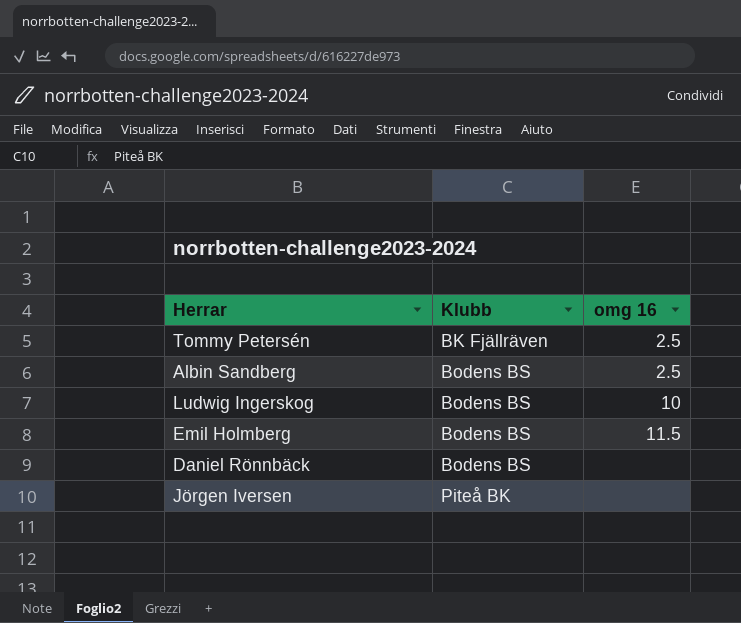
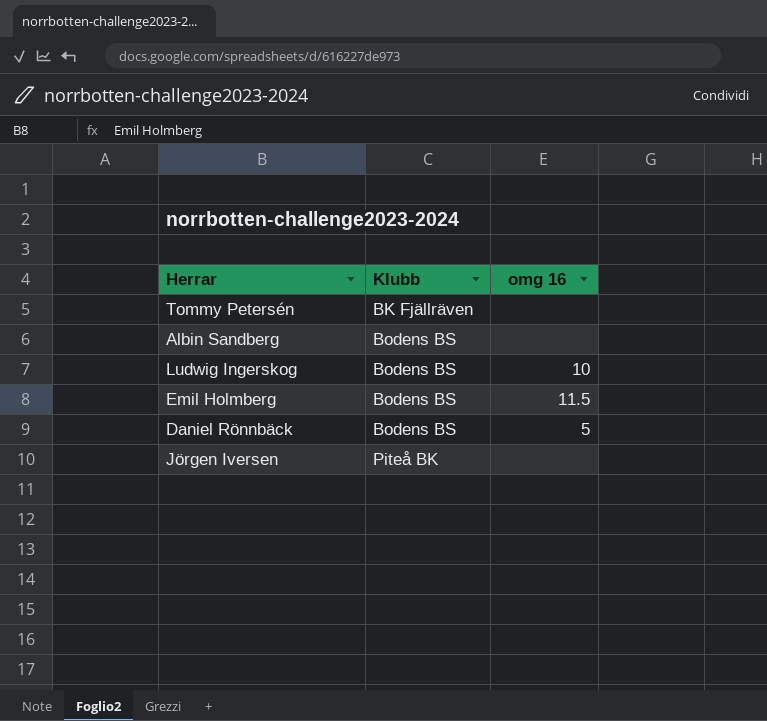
Tommy Petersén | omg 16: 2.5 -> none
Albin Sandberg | omg 16: 2.5 -> none
Daniel Rönnbäck | omg 16: none -> 5

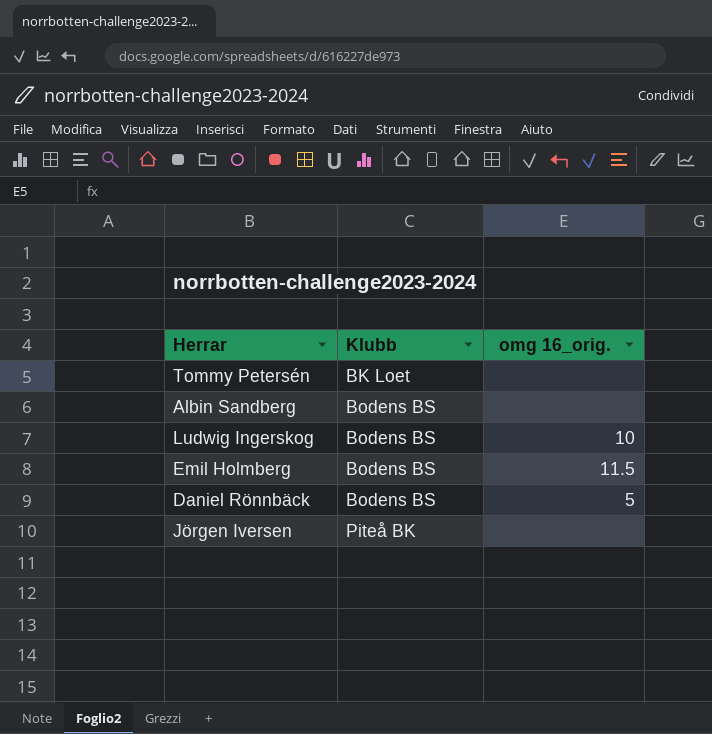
column name: omg 16 -> omg 16_orig.
Tommy Petersén | Klubb: BK Fjällräven -> BK Loet

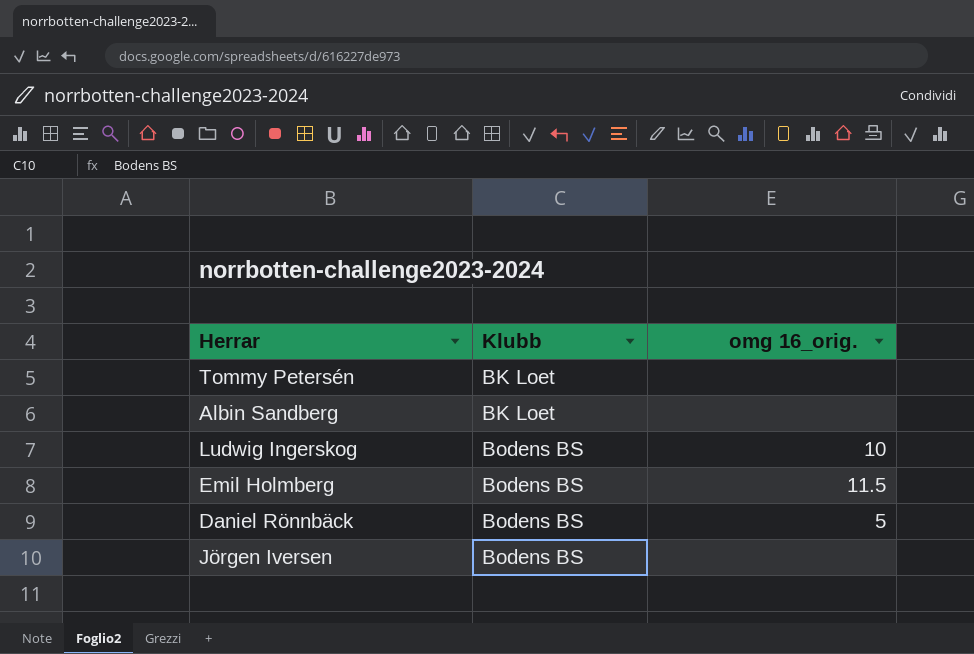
Albin Sandberg | Klubb: Bodens BS -> BK Loet
Jörgen Iversen | Klubb: Piteå BK -> Bodens BS

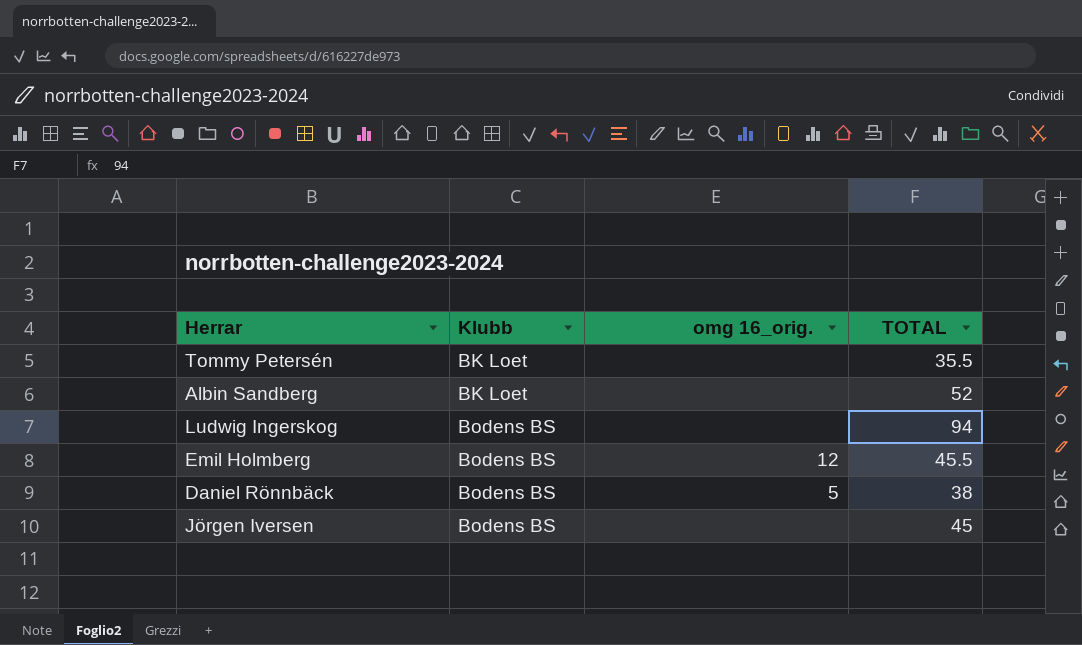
column TOTAL | position: none -> 4
Ludwig Ingerskog | omg 16_orig.: 10 -> none
Emil Holmberg | omg 16_orig.: 11.5 -> 12

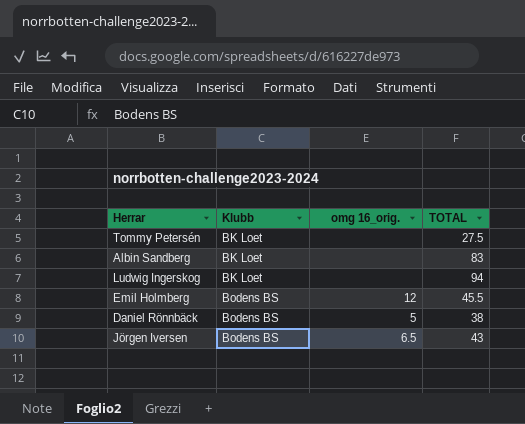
Tommy Petersén | TOTAL: 35.5 -> 27.5
Albin Sandberg | TOTAL: 52 -> 83
Ludwig Ingerskog | Klubb: Bodens BS -> BK Loet
Jörgen Iversen | omg 16_orig.: none -> 6.5
Jörgen Iversen | TOTAL: 45 -> 43

